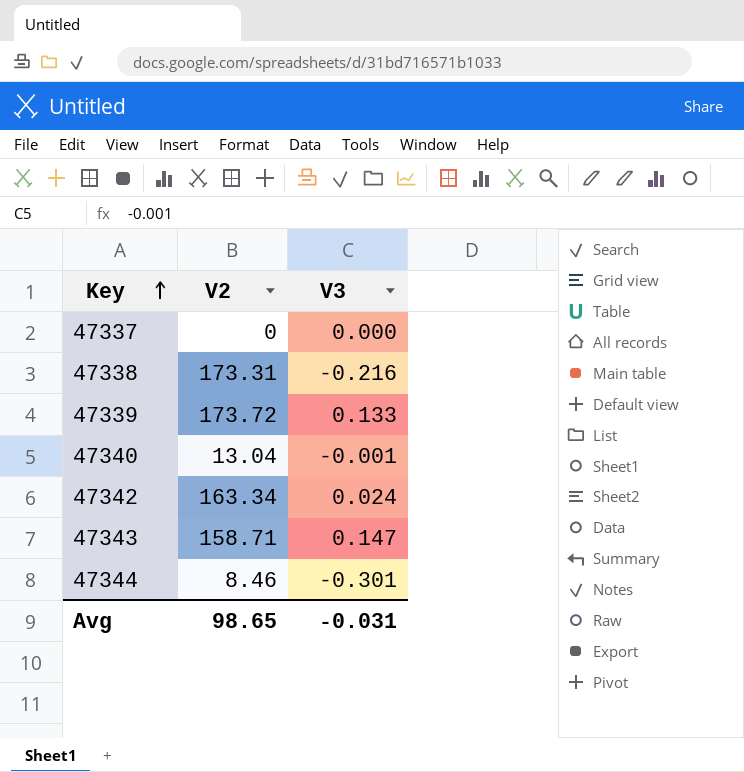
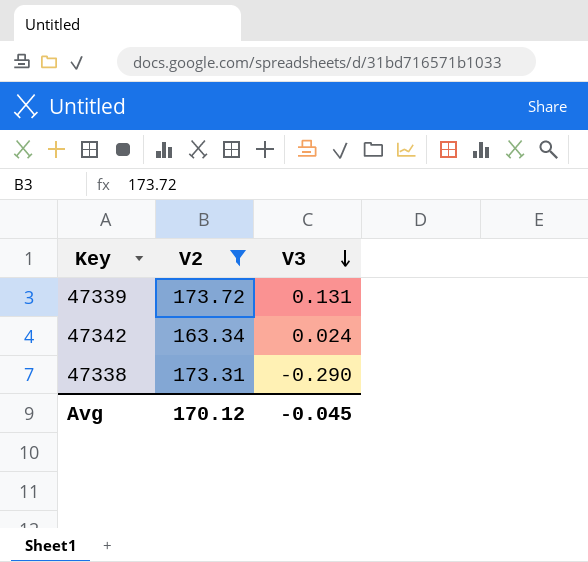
filter: none -> V2 >= 163.34
row order: Key ascending -> V3 descending
47339 | V3: 0.133 -> 0.131
47338 | V3: -0.216 -> -0.290
Avg | V2: 98.65 -> 170.12
Avg | V3: -0.031 -> -0.045

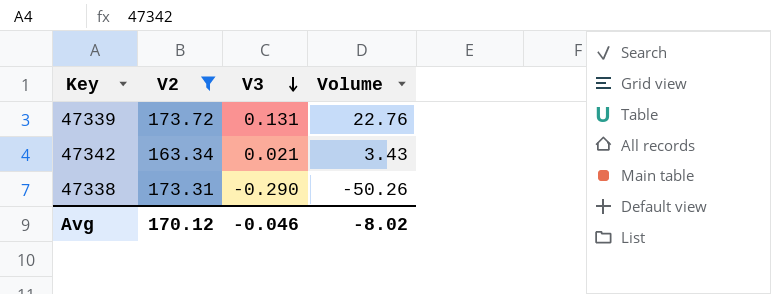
column Volume | formula: none -> [V2] * [V3]
47342 | V3: 0.024 -> 0.021
Avg | V3: -0.045 -> -0.046

